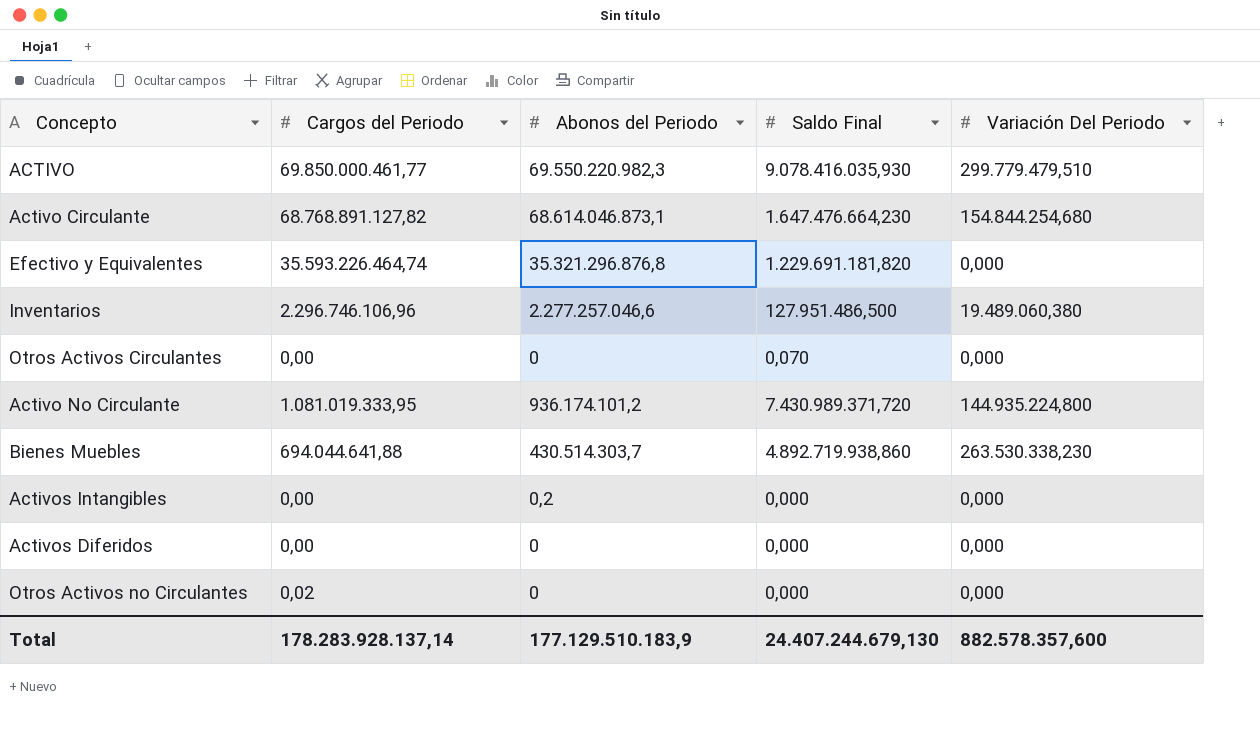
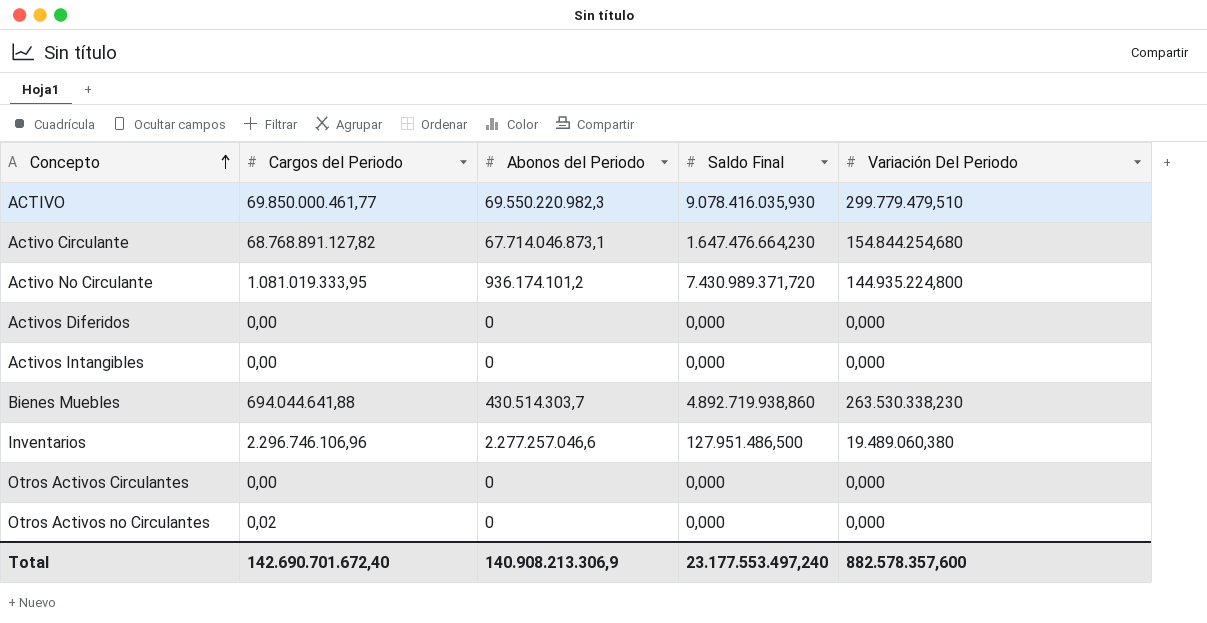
row order: none -> Concepto ascending
row Efectivo y Equivalentes: 35.593.226.464,74 | 35.321.296.876,8 | 1.229.691.181,820 | 0,000 -> none
Activo Circulante | Abonos del Periodo: 68.614.046.873,1 -> 67.714.046.873,1
Activos Intangibles | Abonos del Periodo: 0,2 -> 0
Otros Activos Circulantes | Saldo Final: 0,070 -> 0,000
Total | Cargos del Periodo: 178.283.928.137,14 -> 142.690.701.672,40
Total | Abonos del Periodo: 177.129.510.183,9 -> 140.908.213.306,9
Total | Saldo Final: 24.407.244.679,130 -> 23.177.553.497,240

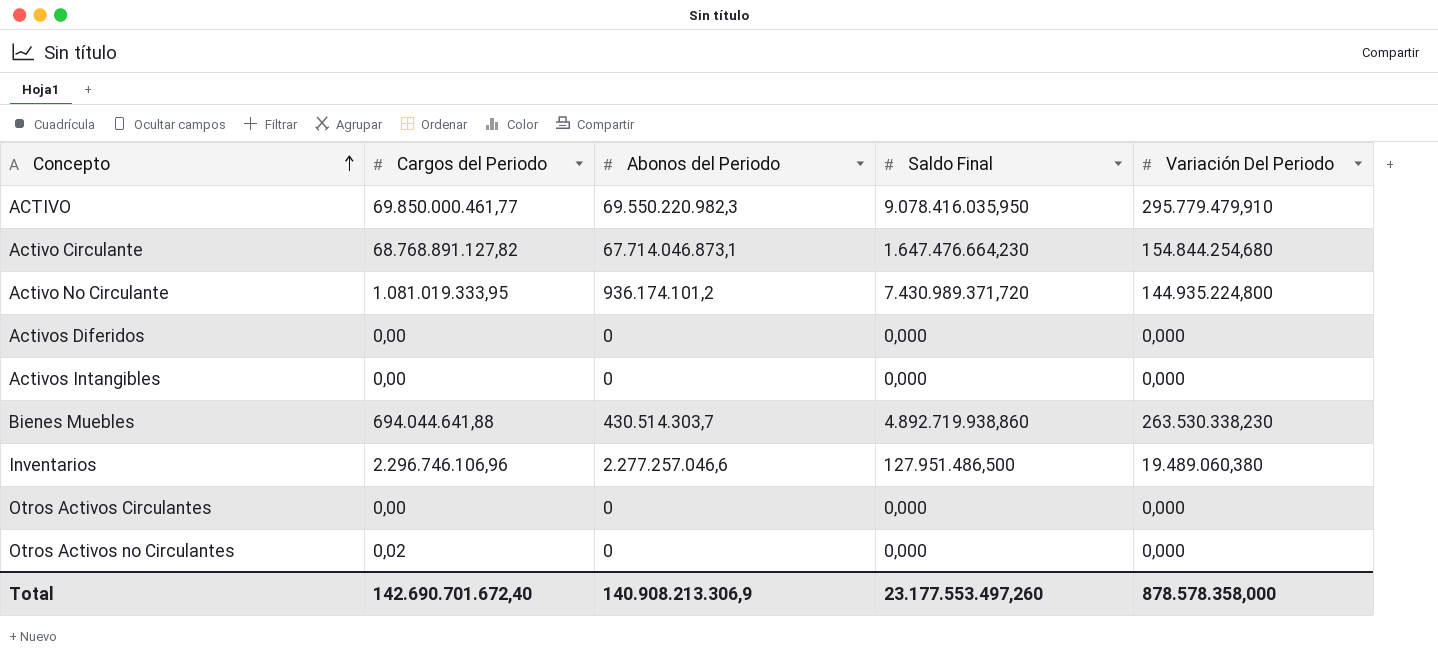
ACTIVO | Saldo Final: 9.078.416.035,930 -> 9.078.416.035,950
ACTIVO | Variación Del Periodo: 299.779.479,510 -> 295.779.479,910
Total | Saldo Final: 23.177.553.497,240 -> 23.177.553.497,260
Total | Variación Del Periodo: 882.578.357,600 -> 878.578.358,000

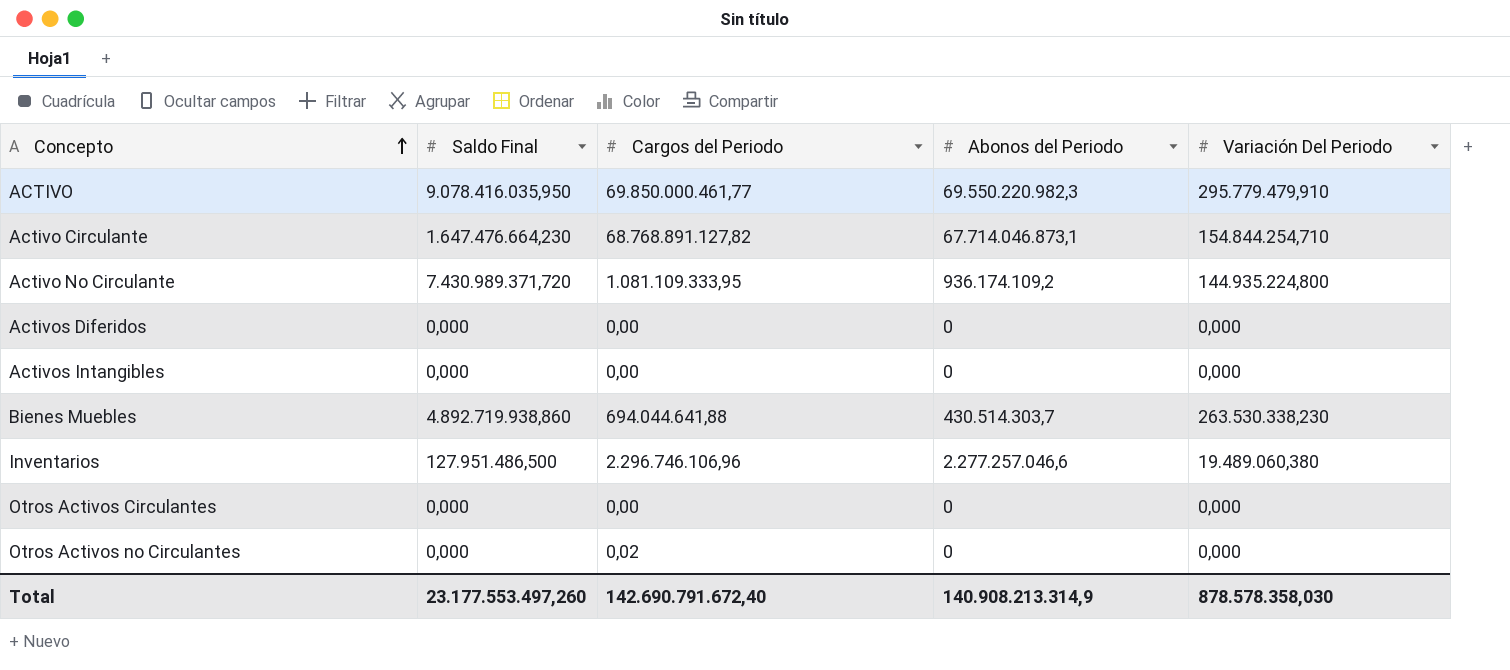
column Saldo Final | position: 4 -> 2
Activo Circulante | Variación Del Periodo: 154.844.254,680 -> 154.844.254,710
Activo No Circulante | Cargos del Periodo: 1.081.019.333,95 -> 1.081.109.333,95
Activo No Circulante | Abonos del Periodo: 936.174.101,2 -> 936.174.109,2
Total | Cargos del Periodo: 142.690.701.672,40 -> 142.690.791.672,40
Total | Abonos del Periodo: 140.908.213.306,9 -> 140.908.213.314,9
Total | Variación Del Periodo: 878.578.358,000 -> 878.578.358,030

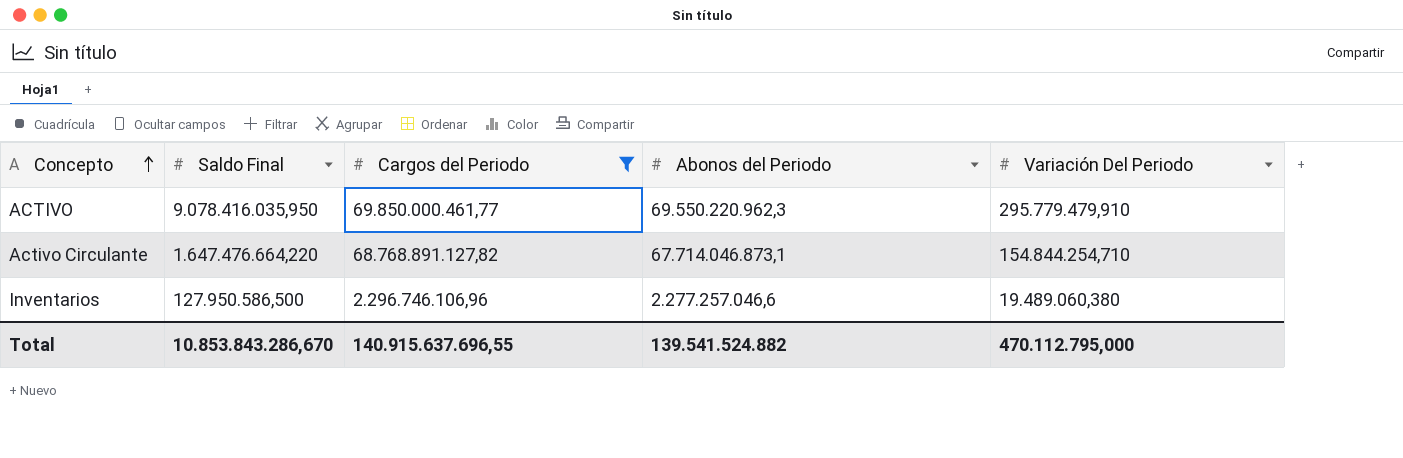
filter: none -> Cargos del Periodo >= 2.296.746.106,96
ACTIVO | Abonos del Periodo: 69.550.220.982,3 -> 69.550.220.962,3
Activo Circulante | Saldo Final: 1.647.476.664,230 -> 1.647.476.664,220
Inventarios | Saldo Final: 127.951.486,500 -> 127.950.586,500
Total | Saldo Final: 23.177.553.497,260 -> 10.853.843.286,670
Total | Cargos del Periodo: 142.690.791.672,40 -> 140.915.637.696,55
Total | Abonos del Periodo: 140.908.213.314,9 -> 139.541.524.882
Total | Variación Del Periodo: 878.578.358,030 -> 470.112.795,000

